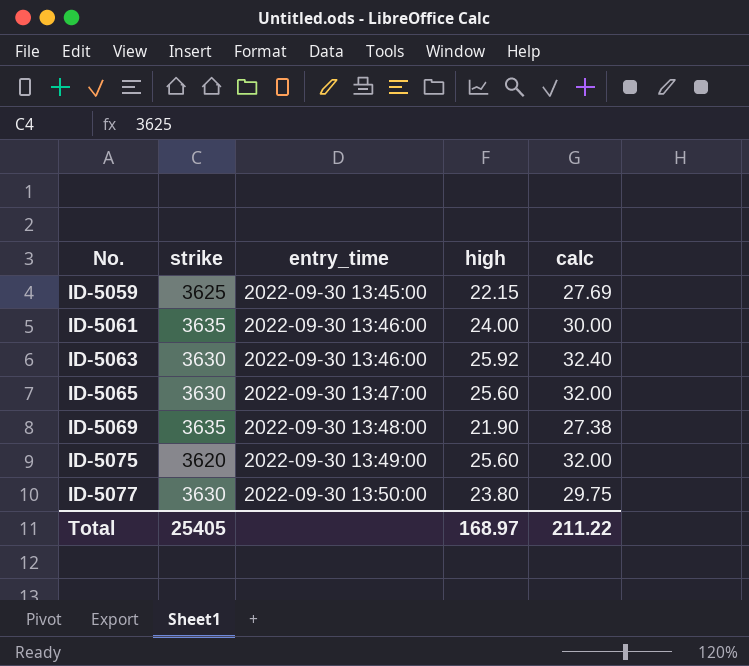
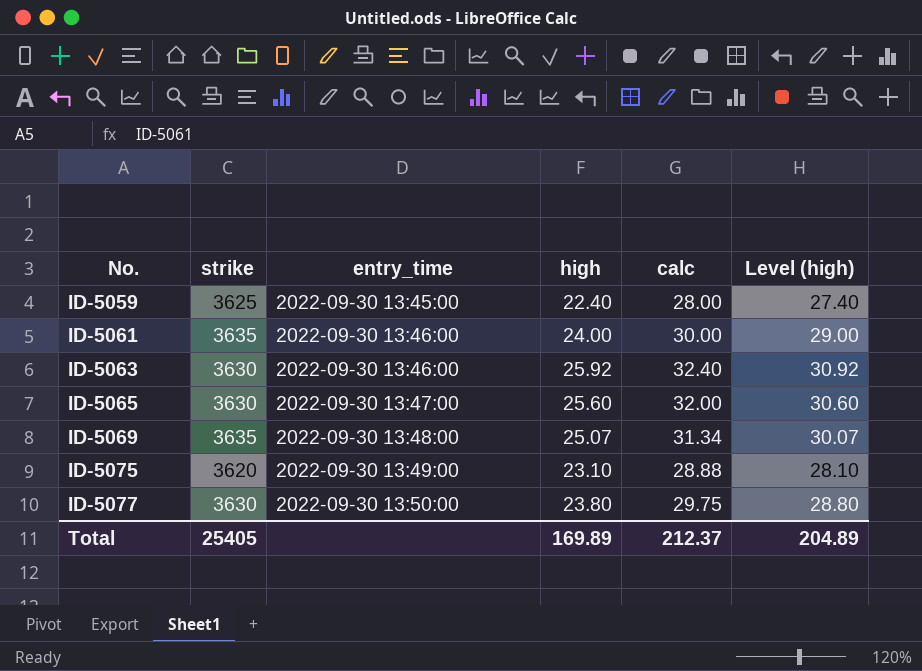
column Level (high) | formula: none -> [high] + 5
ID-5059 | high: 22.15 -> 22.40
ID-5059 | calc: 27.69 -> 28.00
ID-5069 | high: 21.90 -> 25.07
ID-5069 | calc: 27.38 -> 31.34
ID-5075 | high: 25.60 -> 23.10
ID-5075 | calc: 32.00 -> 28.88
Total | high: 168.97 -> 169.89
Total | calc: 211.22 -> 212.37

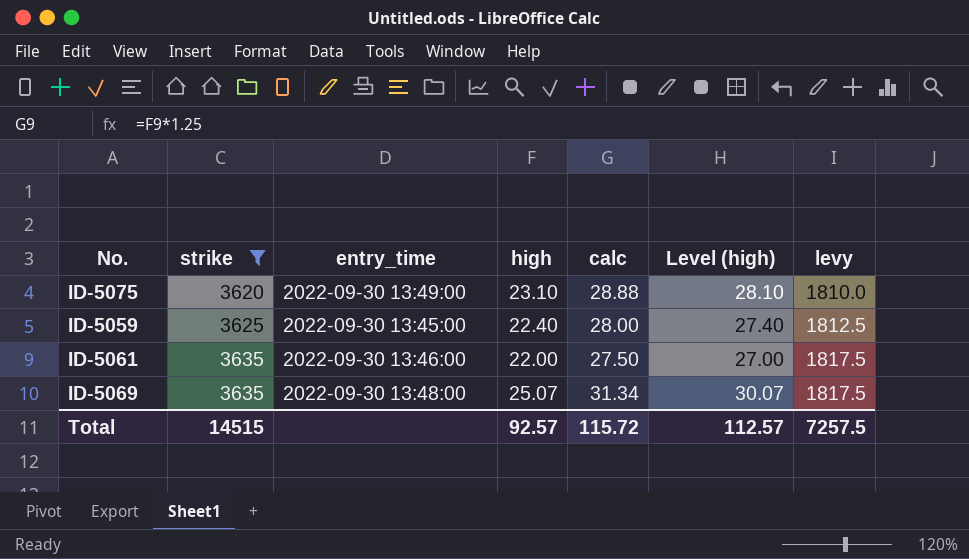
filter: none -> strike != 3630
row order: No. ascending -> strike ascending
column levy | formula: none -> [strike] * 0.5
ID-5061 | high: 24.00 -> 22.00
ID-5061 | calc: 30.00 -> 27.50
ID-5061 | Level (high): 29.00 -> 27.00
Total | strike: 25405 -> 14515
Total | high: 169.89 -> 92.57
Total | calc: 212.37 -> 115.72
Total | Level (high): 204.89 -> 112.57

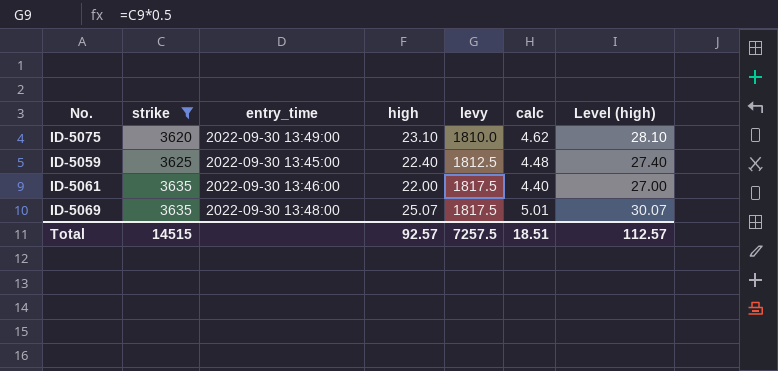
column levy | position: 7 -> 5
column calc | formula: [high] * 1.25 -> [high] * 0.2
Total | calc: 115.72 -> 18.51

